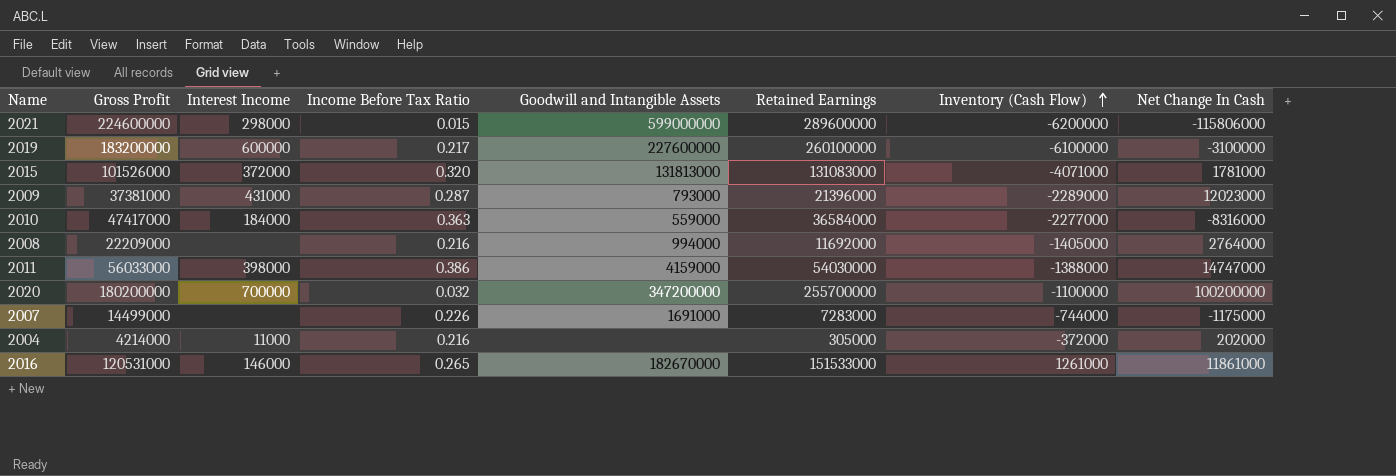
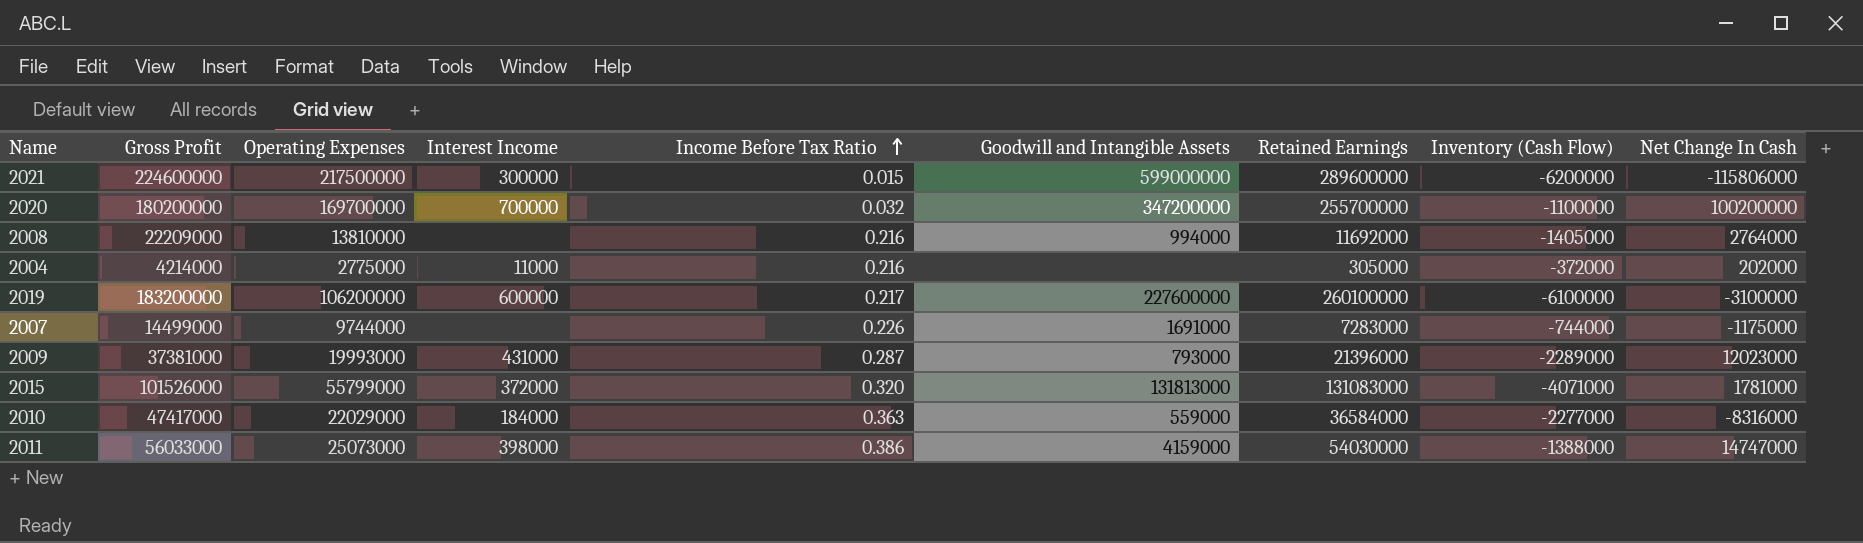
row order: Inventory (Cash Flow) ascending -> Income Before Tax Ratio ascending
column Operating Expenses | position: none -> 3
row 2016: 120531000 | 146000 | 0.265 | 182670000 | 151533000 | 1261000 | 11861000 -> none
2021 | Interest Income: 298000 -> 300000

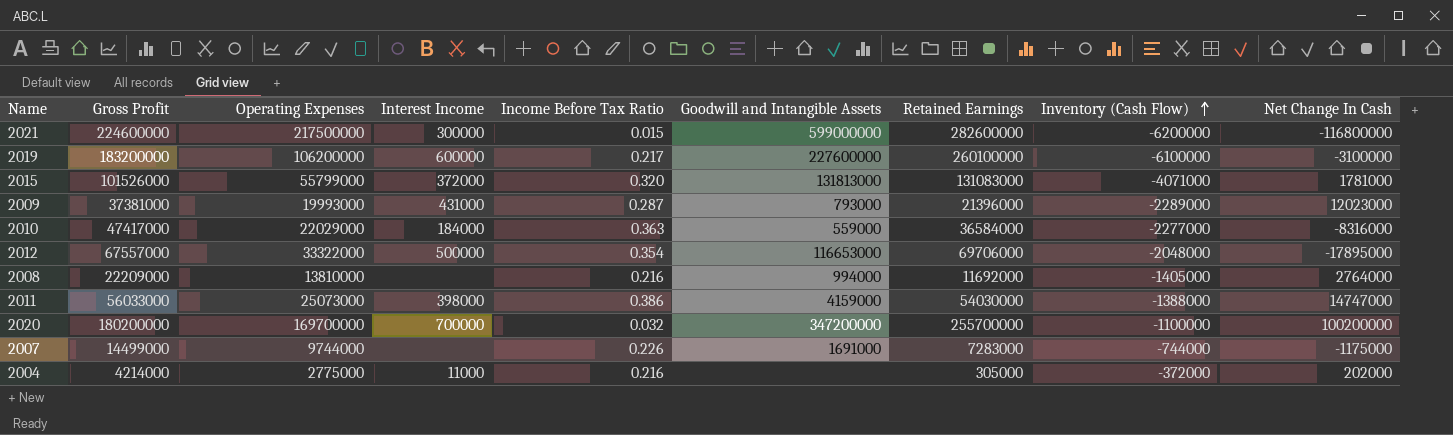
row order: Income Before Tax Ratio ascending -> Inventory (Cash Flow) ascending
2021 | Retained Earnings: 289600000 -> 282600000
2021 | Net Change In Cash: -115806000 -> -116800000
row 2012: none -> 67557000 | 33322000 | 500000 | 0.354 | 116653000 | 69706000 | -2048000 | -17895000

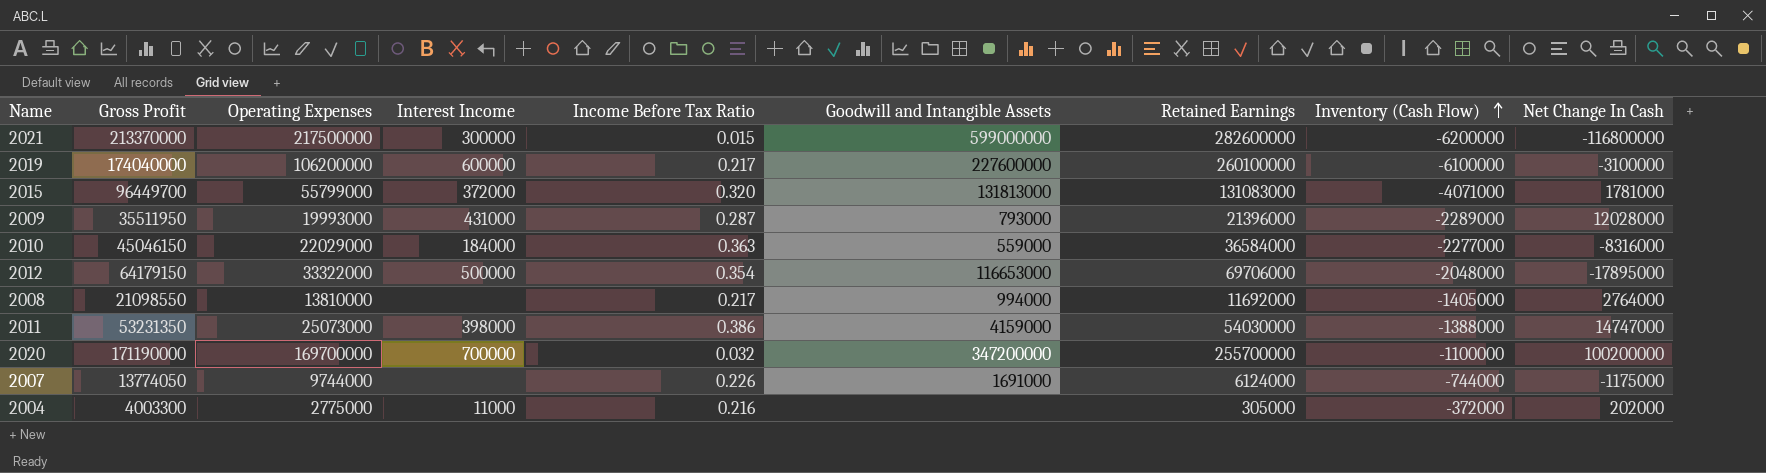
2021 | Gross Profit: 224600000 -> 213370000
2019 | Gross Profit: 183200000 -> 174040000
2015 | Gross Profit: 101526000 -> 96449700
2009 | Gross Profit: 37381000 -> 35511950
2009 | Net Change In Cash: 12023000 -> 12028000
2010 | Gross Profit: 47417000 -> 45046150
2012 | Gross Profit: 67557000 -> 64179150
2008 | Gross Profit: 22209000 -> 21098550
2008 | Income Before Tax Ratio: 0.216 -> 0.217
2011 | Gross Profit: 56033000 -> 53231350
2020 | Gross Profit: 180200000 -> 171190000
2007 | Gross Profit: 14499000 -> 13774050
2007 | Retained Earnings: 7283000 -> 6124000
2004 | Gross Profit: 4214000 -> 4003300

